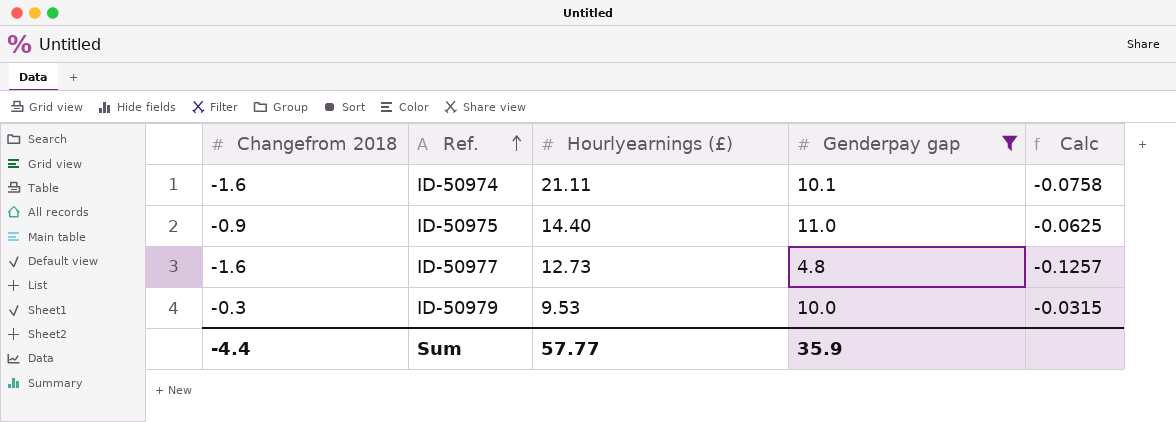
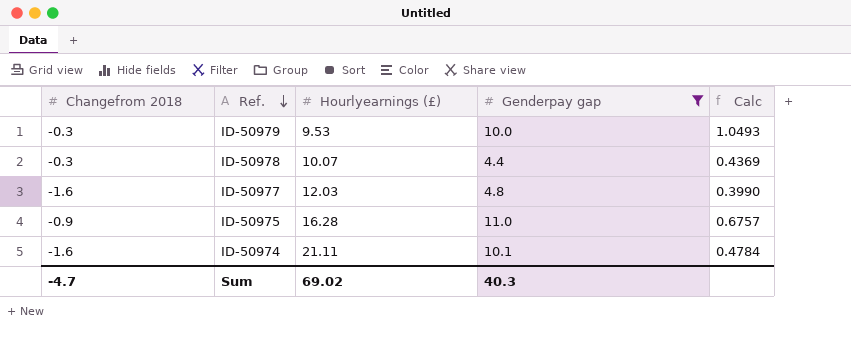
row order: Ref. ascending -> Ref. descending
column Calc | formula: [Changefrom 2018] / [Hourlyearnings (£)] -> [Genderpay gap] / [Hourlyearnings (£)]
row ID-50978: none -> -0.3 | 10.07 | 4.4 | 0.4369
ID-50977 | Hourlyearnings (£): 12.73 -> 12.03
ID-50975 | Hourlyearnings (£): 14.40 -> 16.28
Sum | Changefrom 2018: -4.4 -> -4.7
Sum | Hourlyearnings (£): 57.77 -> 69.02
Sum | Genderpay gap: 35.9 -> 40.3

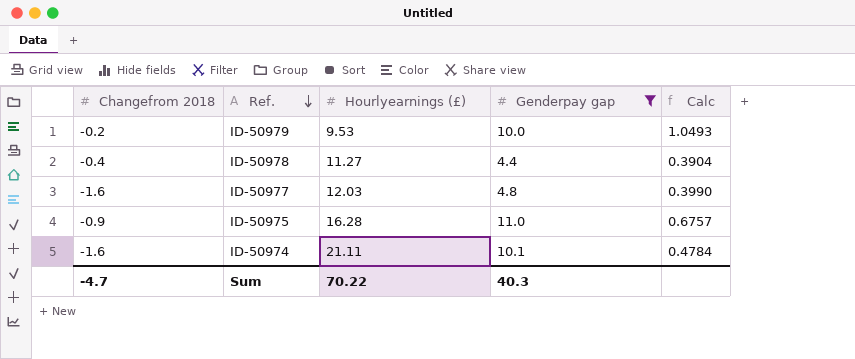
ID-50979 | Changefrom 2018: -0.3 -> -0.2
ID-50978 | Changefrom 2018: -0.3 -> -0.4
ID-50978 | Hourlyearnings (£): 10.07 -> 11.27
ID-50978 | Calc: 0.4369 -> 0.3904
Sum | Hourlyearnings (£): 69.02 -> 70.22

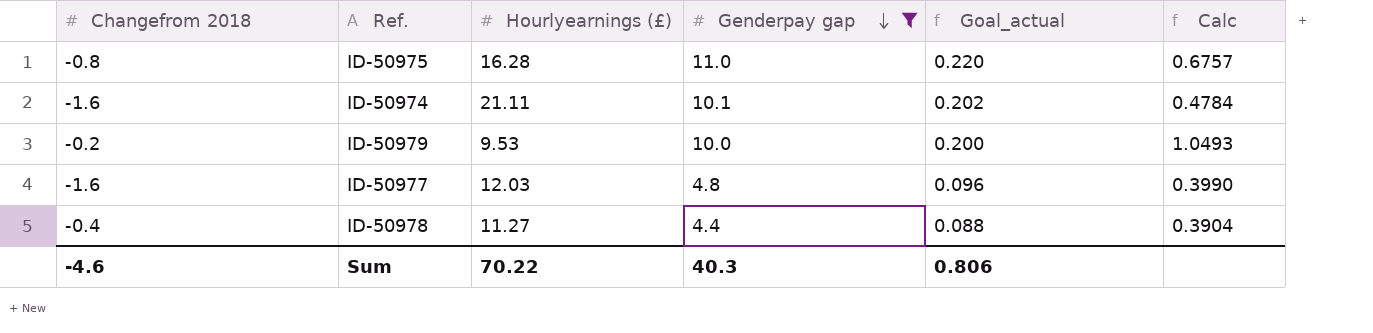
row order: Ref. descending -> Genderpay gap descending
column Goal_actual | formula: none -> [Genderpay gap] * 0.02
ID-50975 | Changefrom 2018: -0.9 -> -0.8
Sum | Changefrom 2018: -4.7 -> -4.6

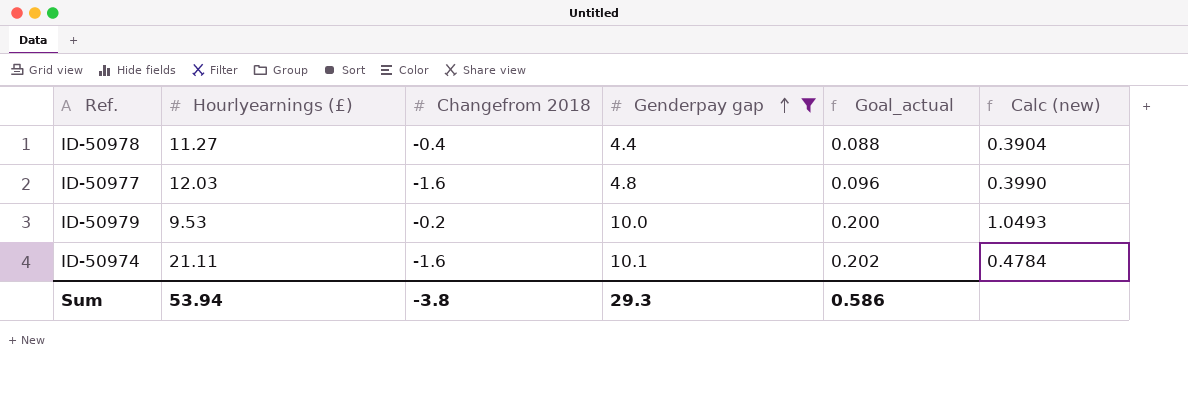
row order: Genderpay gap descending -> Genderpay gap ascending
column Changefrom 2018 | position: 1 -> 3
column name: Calc -> Calc (new)
row ID-50975: -0.8 | 16.28 | 11.0 | 0.220 | 0.6757 -> none
Sum | Hourlyearnings (£): 70.22 -> 53.94
Sum | Changefrom 2018: -4.6 -> -3.8
Sum | Genderpay gap: 40.3 -> 29.3
Sum | Goal_actual: 0.806 -> 0.586

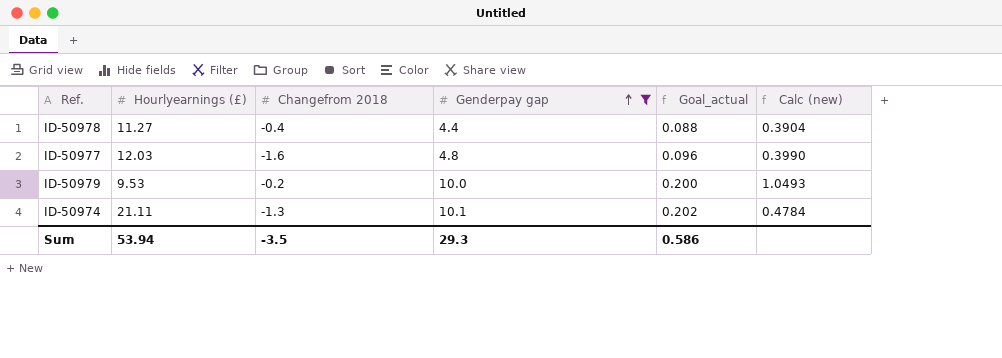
ID-50974 | Changefrom 2018: -1.6 -> -1.3
Sum | Changefrom 2018: -3.8 -> -3.5

